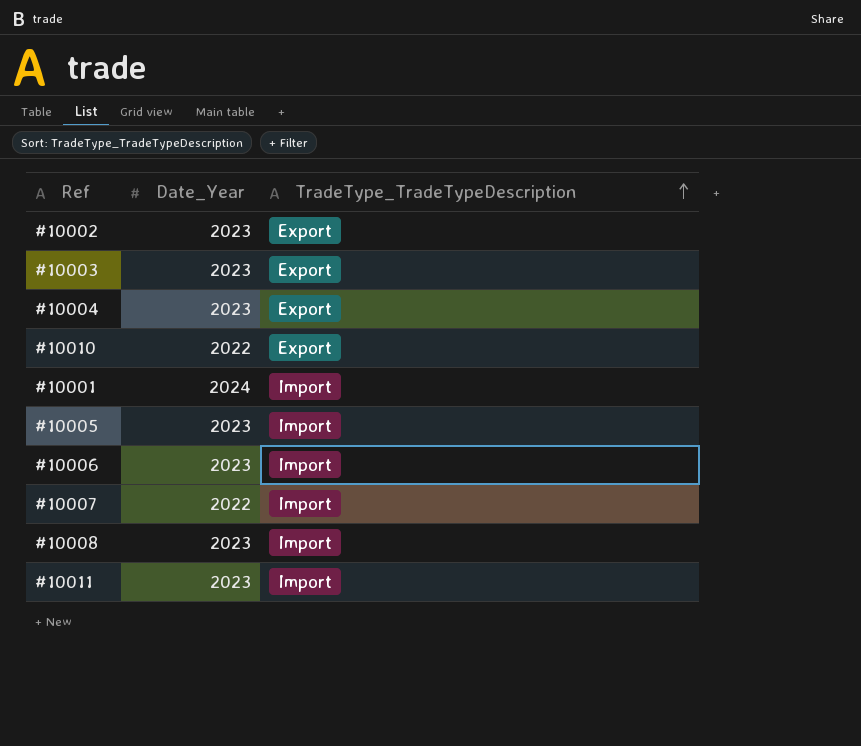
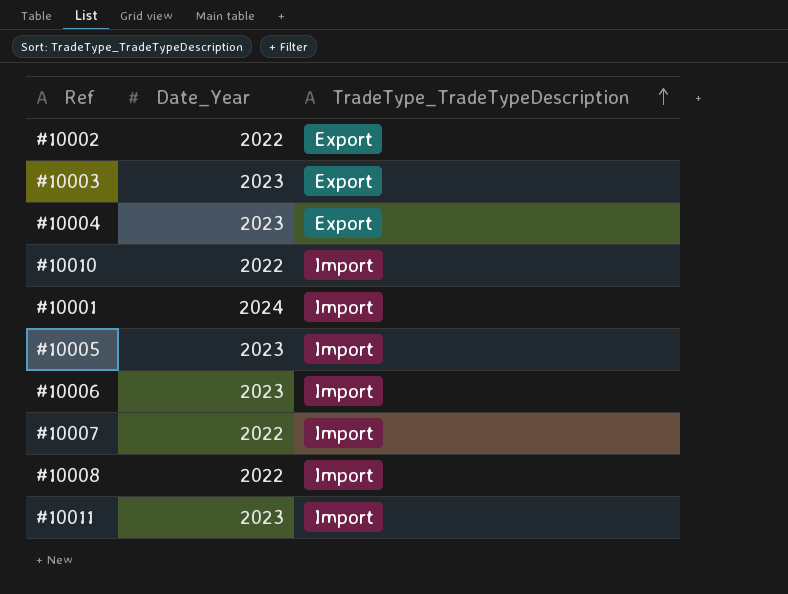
#10002 | Date_Year: 2023 -> 2022
#10010 | TradeType_TradeTypeDescription: Export -> Import
#10008 | Date_Year: 2023 -> 2022

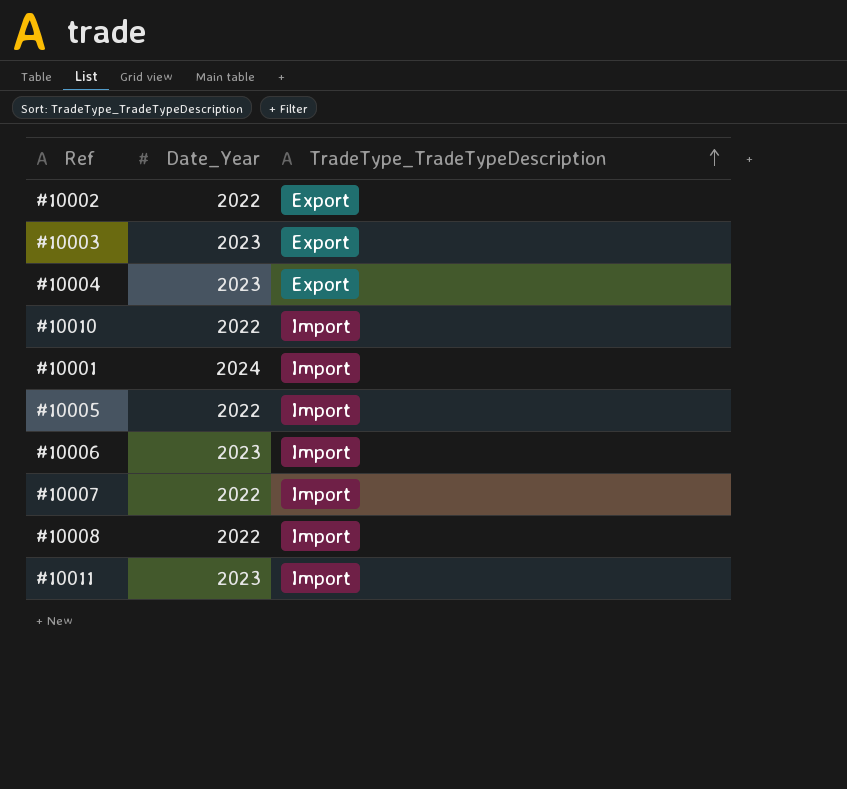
#10005 | Date_Year: 2023 -> 2022

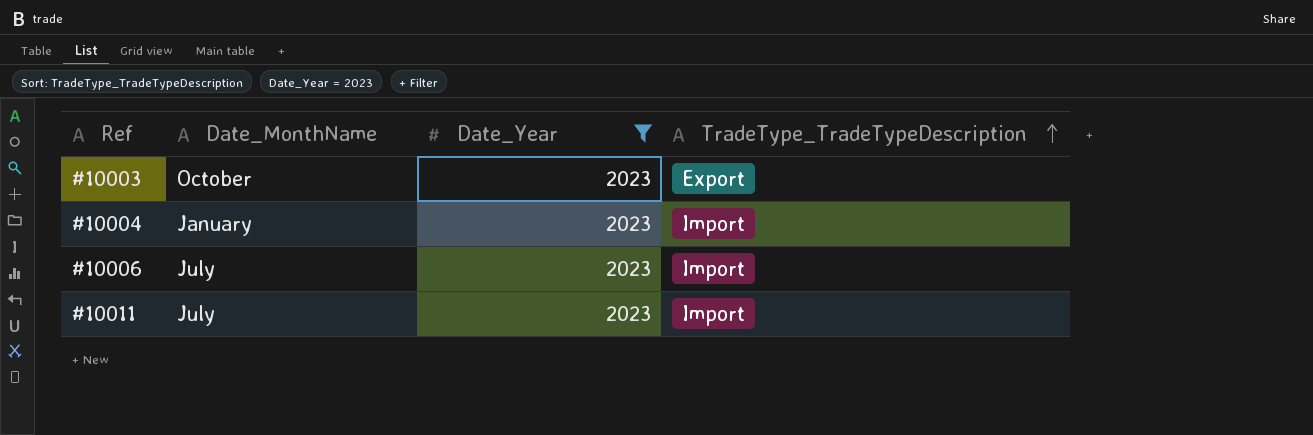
filter: none -> Date_Year = 2023
column Date_MonthName | position: none -> 2
#10004 | TradeType_TradeTypeDescription: Export -> Import

